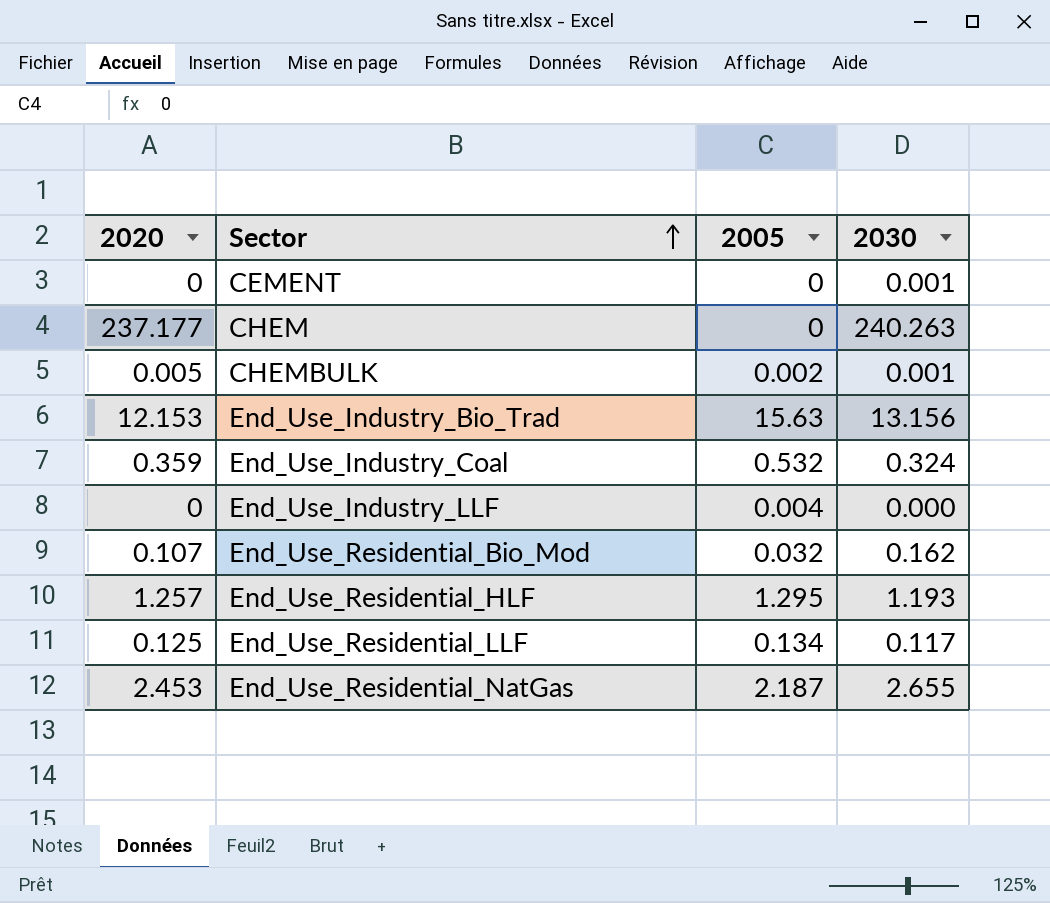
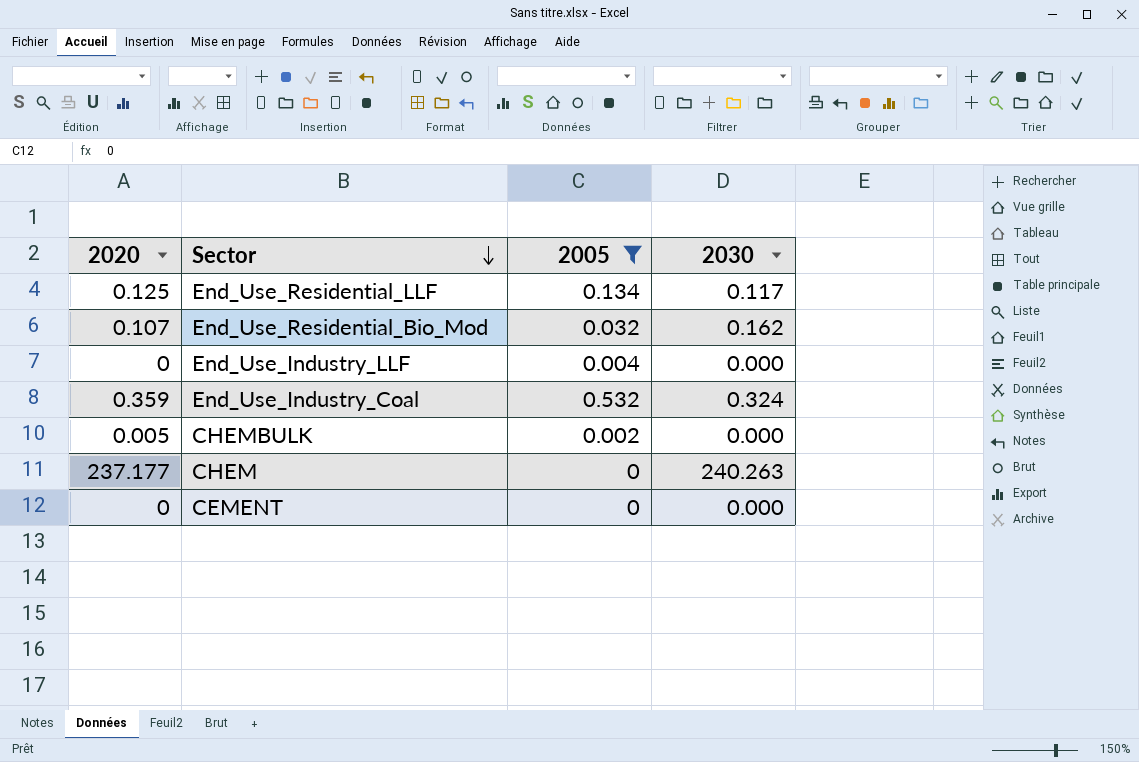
filter: none -> 2005 <= 0.532
row order: Sector ascending -> Sector descending
CHEMBULK | 2030: 0.001 -> 0.000
CEMENT | 2030: 0.001 -> 0.000

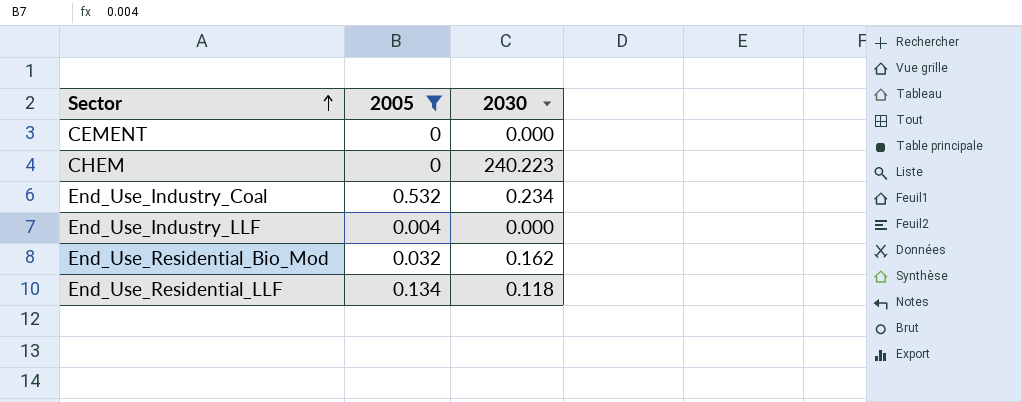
row order: Sector descending -> Sector ascending
column 2020 | position: 1 -> none
row CHEMBULK: 0.005 | 0.002 | 0.000 -> none
CHEM | 2030: 240.263 -> 240.223
End_Use_Industry_Coal | 2030: 0.324 -> 0.234
End_Use_Residential_LLF | 2030: 0.117 -> 0.118

